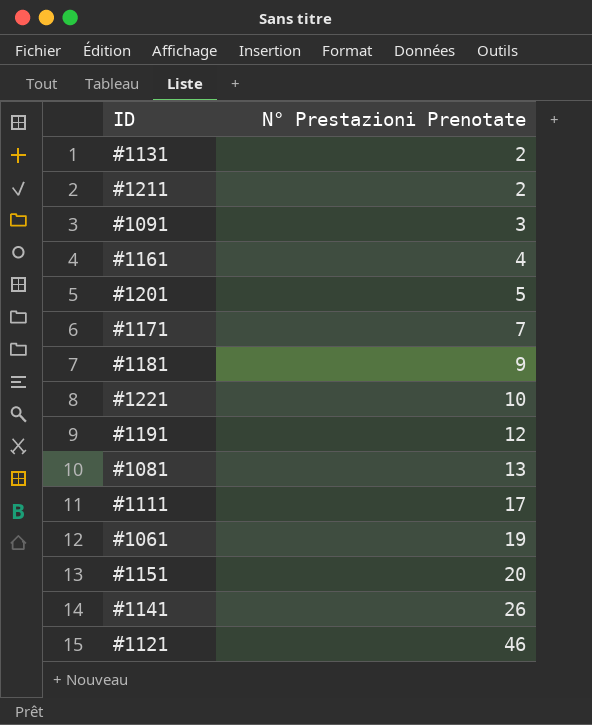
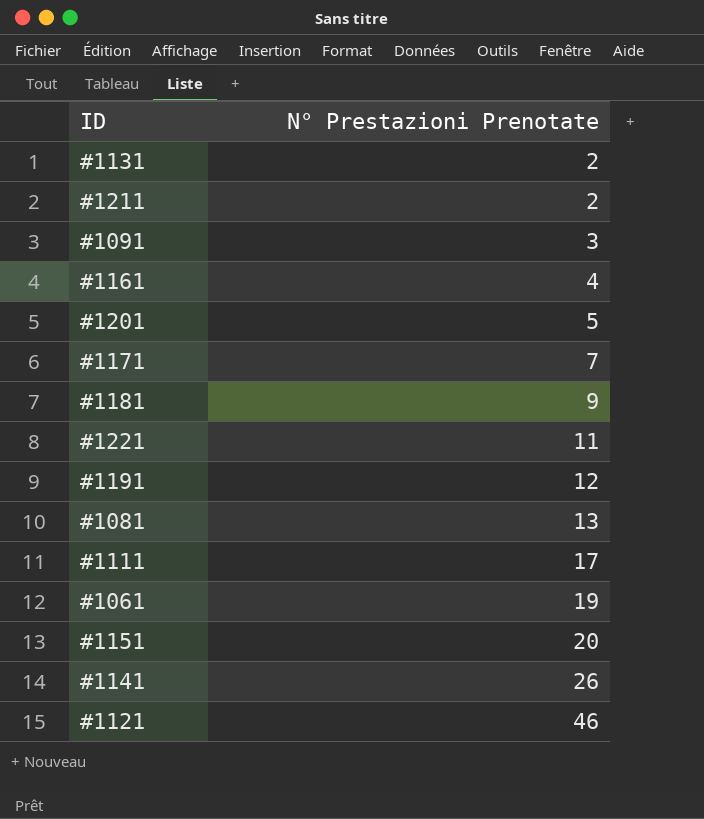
#1221 | N° Prestazioni Prenotate: 10 -> 11

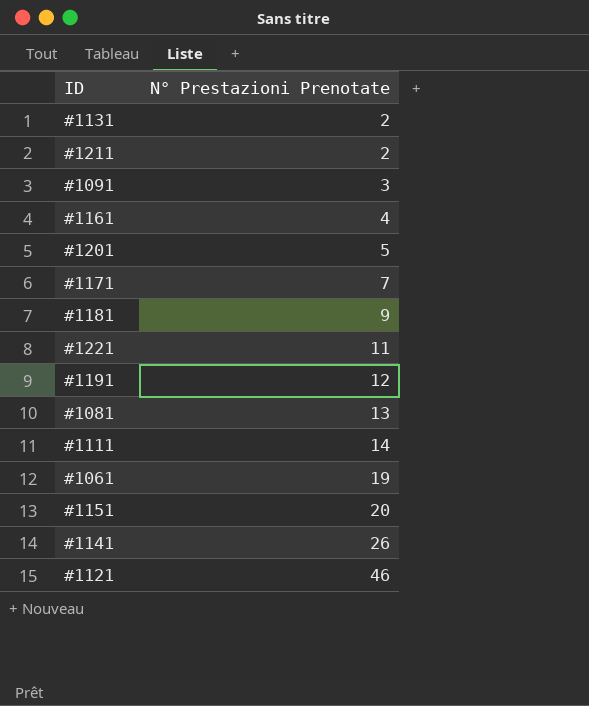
#1111 | N° Prestazioni Prenotate: 17 -> 14

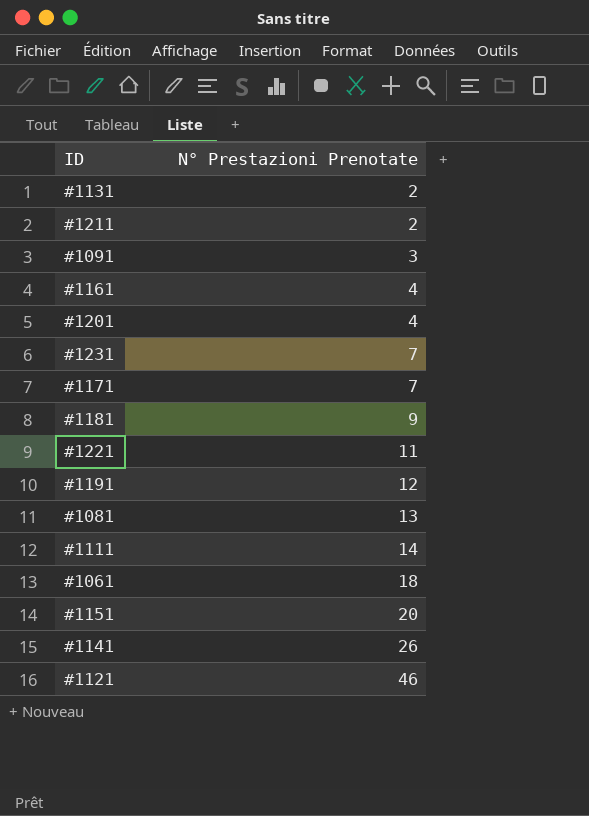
#1201 | N° Prestazioni Prenotate: 5 -> 4
row #1231: none -> 7
#1061 | N° Prestazioni Prenotate: 19 -> 18

